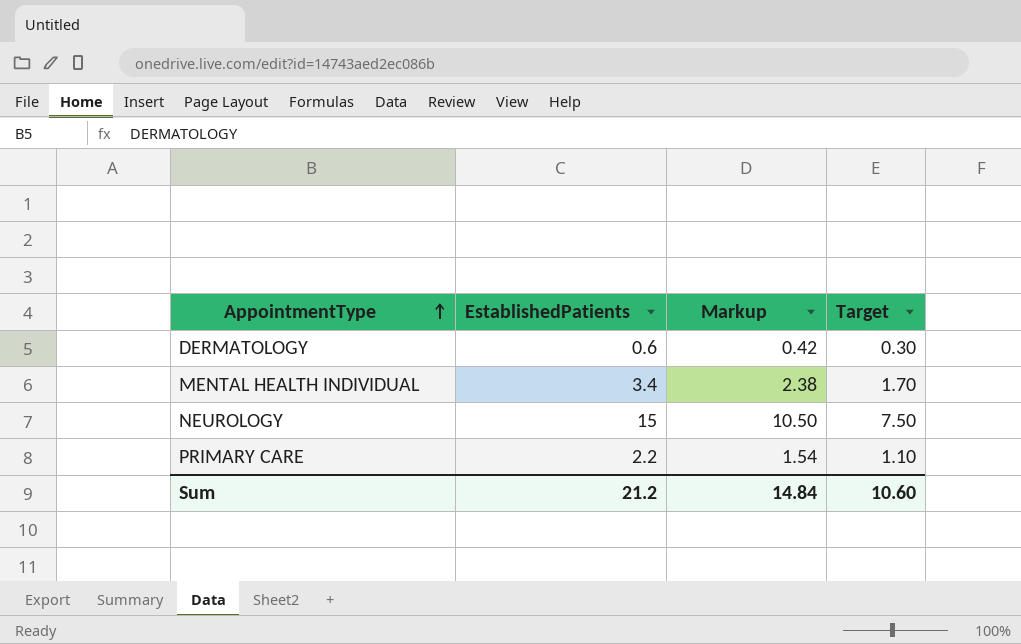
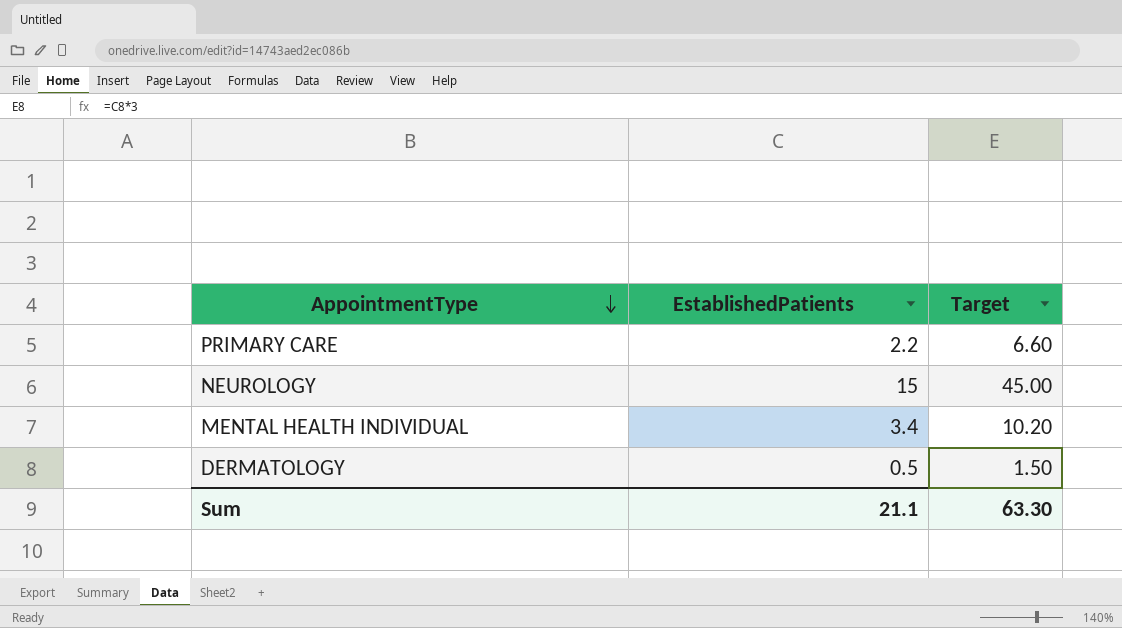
row order: AppointmentType ascending -> AppointmentType descending
column Markup | formula: [EstablishedPatients] * 0.7 -> none
column Target | formula: [EstablishedPatients] * 0.5 -> [EstablishedPatients] * 3
DERMATOLOGY | EstablishedPatients: 0.6 -> 0.5
Sum | EstablishedPatients: 21.2 -> 21.1
Sum | Target: 10.60 -> 63.30

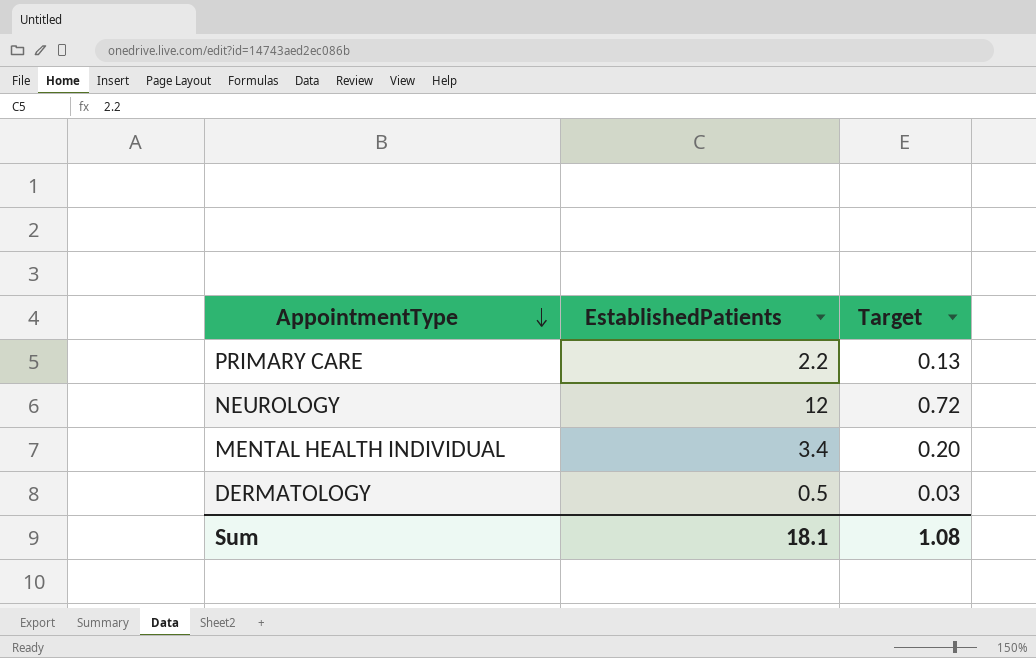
column Target | formula: [EstablishedPatients] * 3 -> [EstablishedPatients] * 0.06
NEUROLOGY | EstablishedPatients: 15 -> 12
Sum | EstablishedPatients: 21.1 -> 18.1
Sum | Target: 63.30 -> 1.08

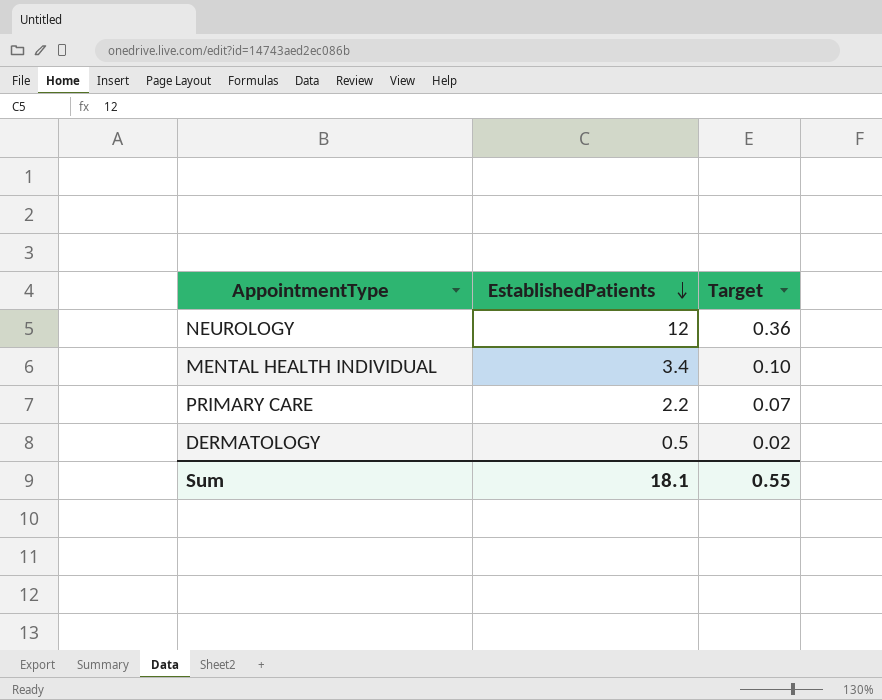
row order: AppointmentType descending -> EstablishedPatients descending
column Target | formula: [EstablishedPatients] * 0.06 -> [EstablishedPatients] * 0.03
Sum | Target: 1.08 -> 0.55

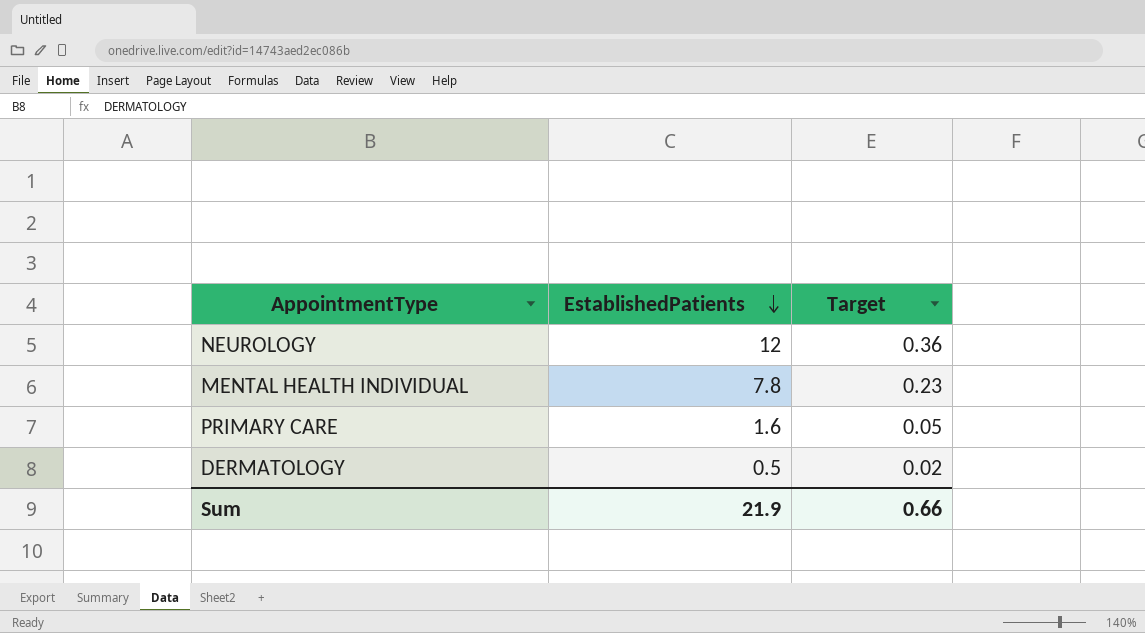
MENTAL HEALTH INDIVIDUAL | EstablishedPatients: 3.4 -> 7.8
MENTAL HEALTH INDIVIDUAL | Target: 0.10 -> 0.23
PRIMARY CARE | EstablishedPatients: 2.2 -> 1.6
PRIMARY CARE | Target: 0.07 -> 0.05
Sum | EstablishedPatients: 18.1 -> 21.9
Sum | Target: 0.55 -> 0.66

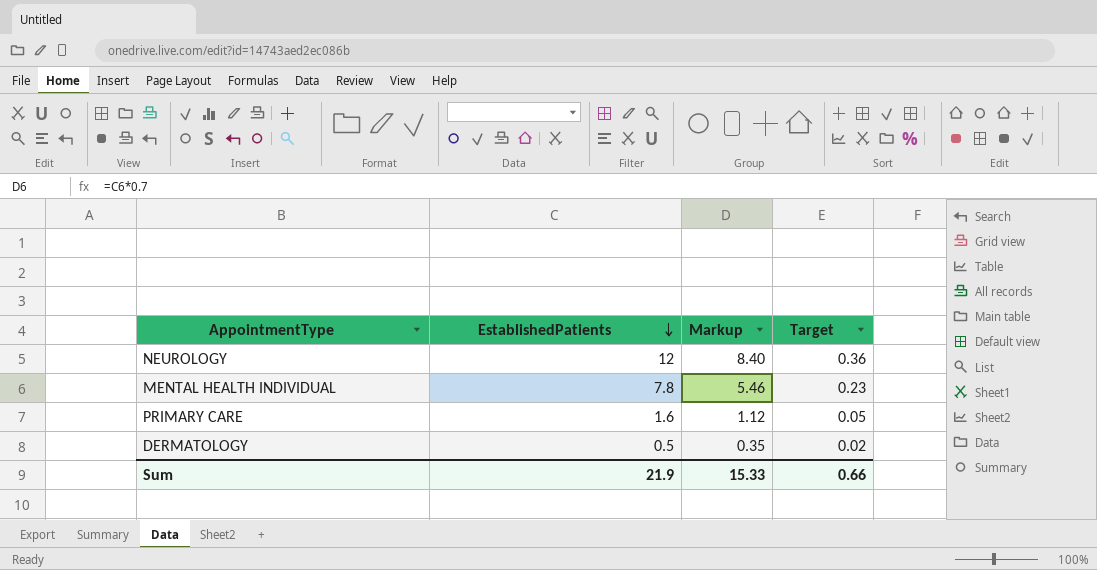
column Markup | formula: none -> [EstablishedPatients] * 0.7

